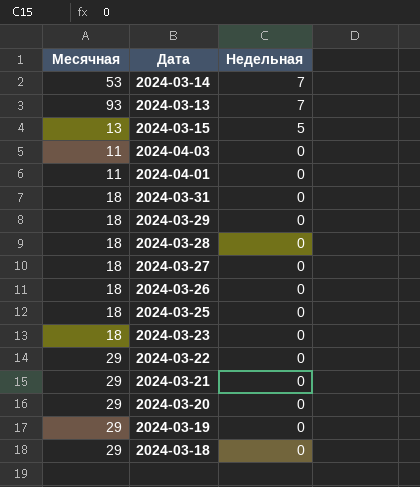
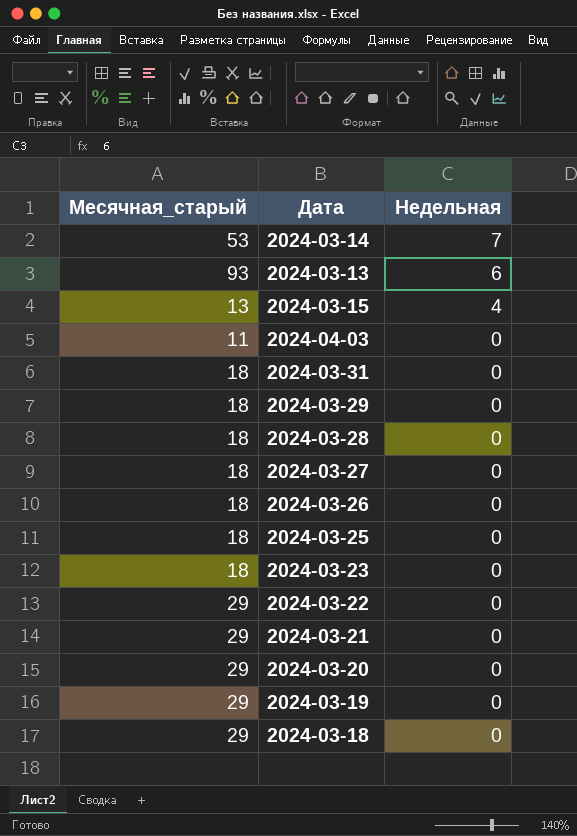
column name: Месячная -> Месячная_старый
row 2024-04-01: 11 | 0 -> none
2024-03-13 | Недельная: 7 -> 6
2024-03-15 | Недельная: 5 -> 4

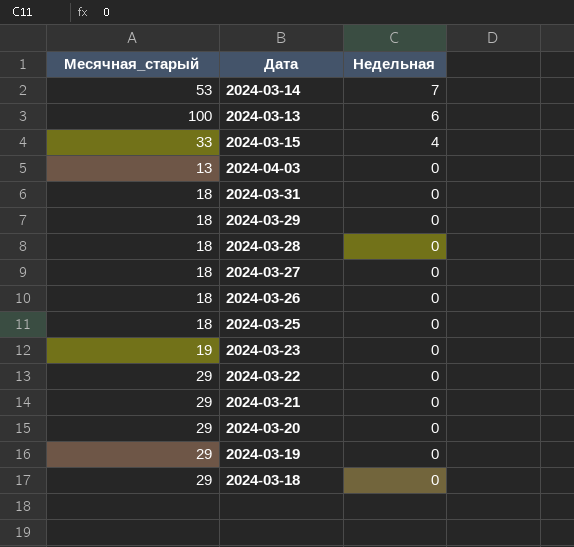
2024-03-13 | Месячная_старый: 93 -> 100
2024-03-15 | Месячная_старый: 13 -> 33
2024-04-03 | Месячная_старый: 11 -> 13
2024-03-23 | Месячная_старый: 18 -> 19

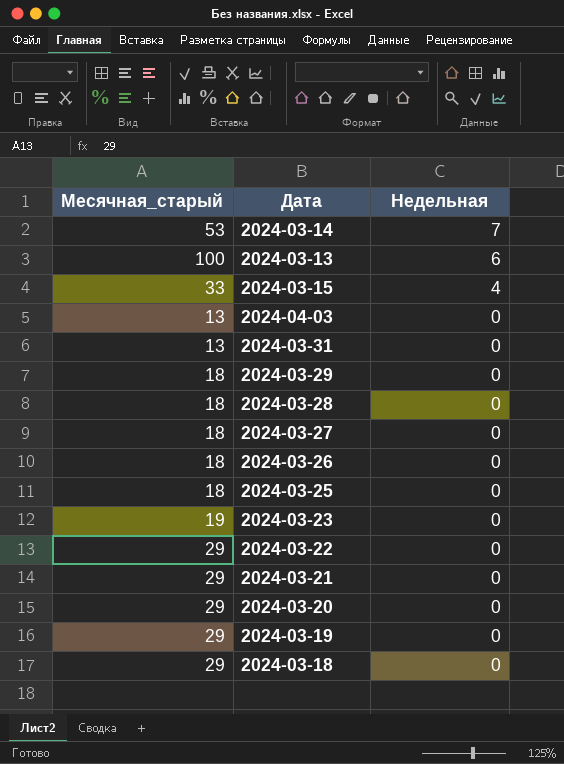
2024-03-31 | Месячная_старый: 18 -> 13

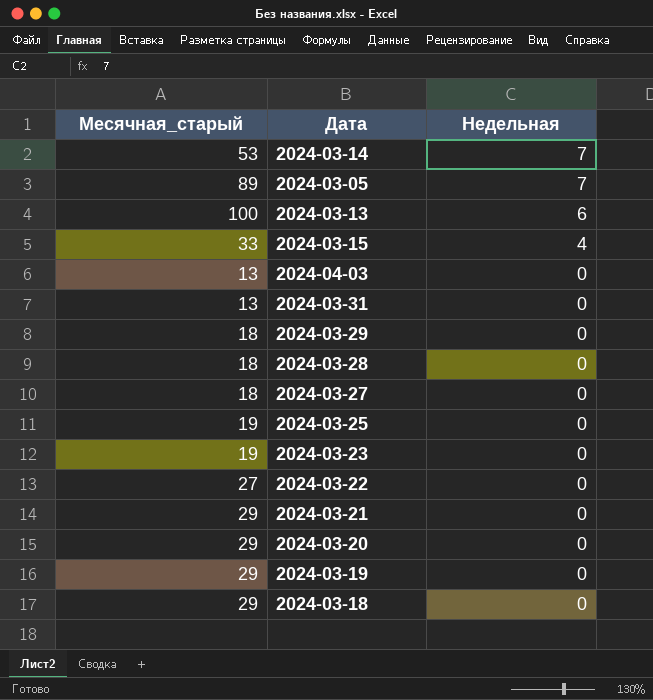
row 2024-03-26: 18 | 0 -> none
row 2024-03-05: none -> 89 | 7
2024-03-25 | Месячная_старый: 18 -> 19
2024-03-22 | Месячная_старый: 29 -> 27

